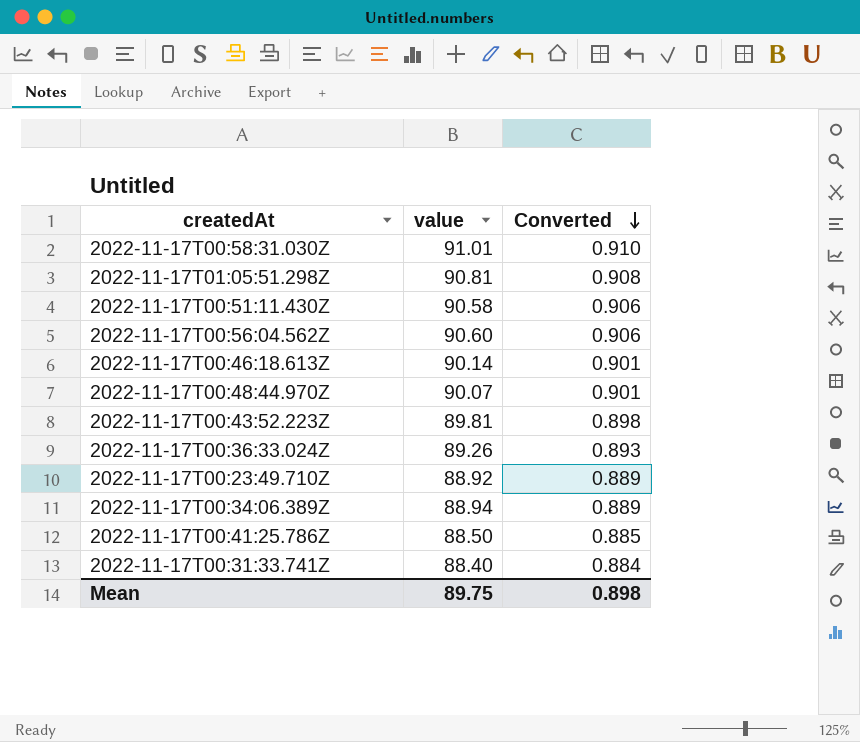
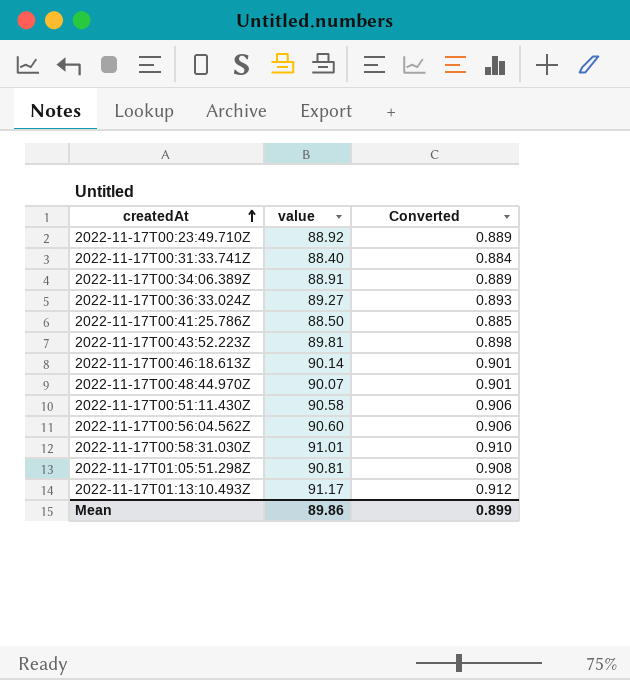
row order: Converted descending -> createdAt ascending
2022-11-17T00:34:06.389Z | value: 88.94 -> 88.91
2022-11-17T00:36:33.024Z | value: 89.26 -> 89.27
row 2022-11-17T01:13:10.493Z: none -> 91.17 | 0.912
Mean | value: 89.75 -> 89.86
Mean | Converted: 0.898 -> 0.899

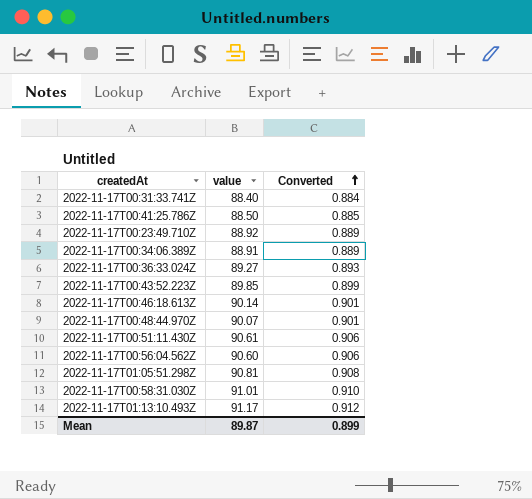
row order: createdAt ascending -> Converted ascending
2022-11-17T00:43:52.223Z | value: 89.81 -> 89.85
2022-11-17T00:43:52.223Z | Converted: 0.898 -> 0.899
2022-11-17T00:51:11.430Z | value: 90.58 -> 90.61
Mean | value: 89.86 -> 89.87

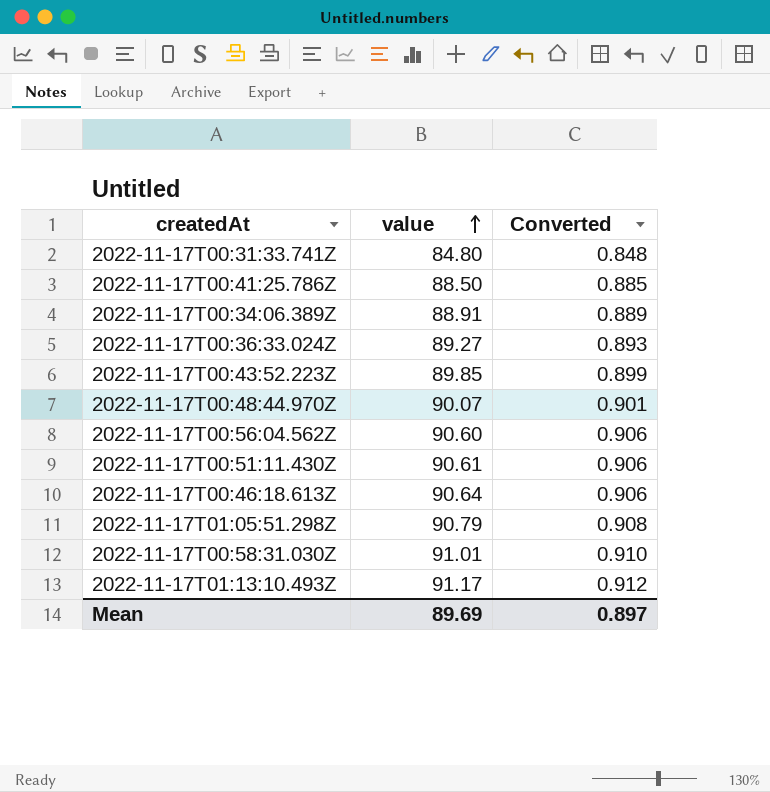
row order: Converted ascending -> value ascending
row 2022-11-17T00:23:49.710Z: 88.92 | 0.889 -> none
2022-11-17T00:31:33.741Z | value: 88.40 -> 84.80
2022-11-17T00:31:33.741Z | Converted: 0.884 -> 0.848
2022-11-17T00:46:18.613Z | value: 90.14 -> 90.64
2022-11-17T00:46:18.613Z | Converted: 0.901 -> 0.906
2022-11-17T01:05:51.298Z | value: 90.81 -> 90.79
Mean | value: 89.87 -> 89.69
Mean | Converted: 0.899 -> 0.897

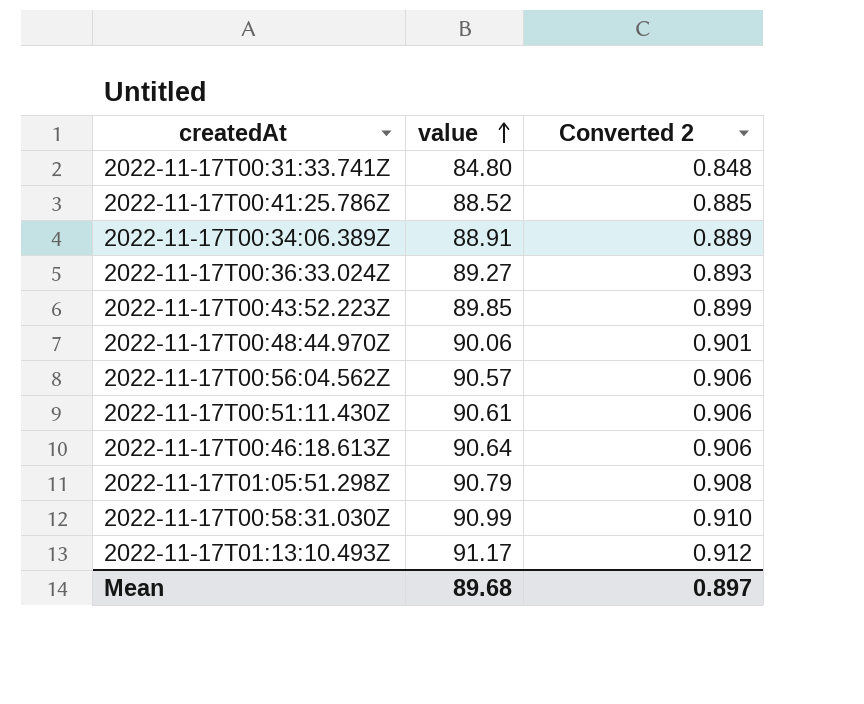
column name: Converted -> Converted 2
2022-11-17T00:41:25.786Z | value: 88.50 -> 88.52
2022-11-17T00:48:44.970Z | value: 90.07 -> 90.06
2022-11-17T00:56:04.562Z | value: 90.60 -> 90.57
2022-11-17T00:58:31.030Z | value: 91.01 -> 90.99
Mean | value: 89.69 -> 89.68

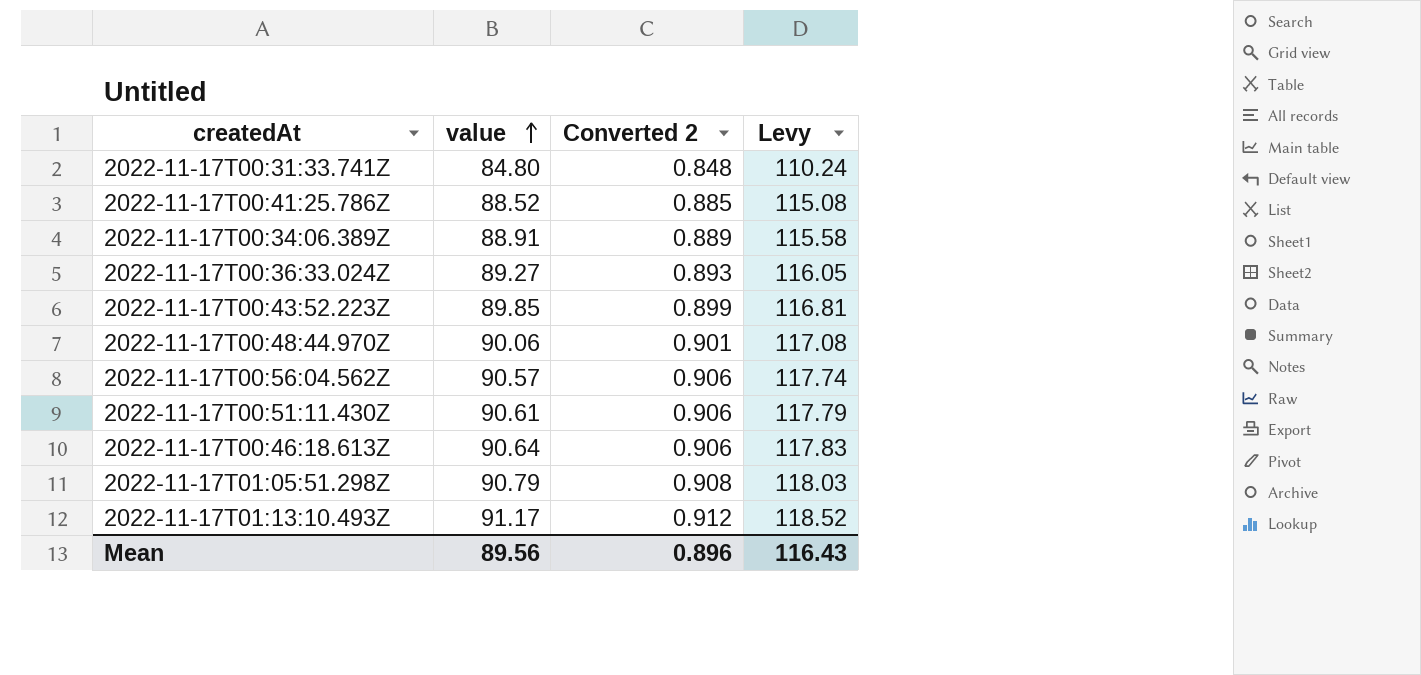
column Levy | formula: none -> [value] * 1.3
row 2022-11-17T00:58:31.030Z: 90.99 | 0.910 -> none
Mean | value: 89.68 -> 89.56
Mean | Converted 2: 0.897 -> 0.896

